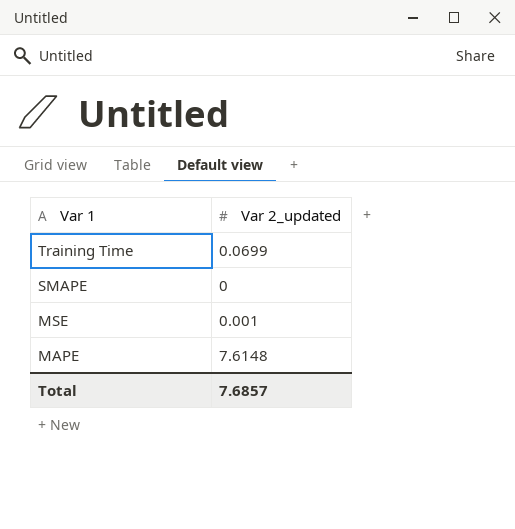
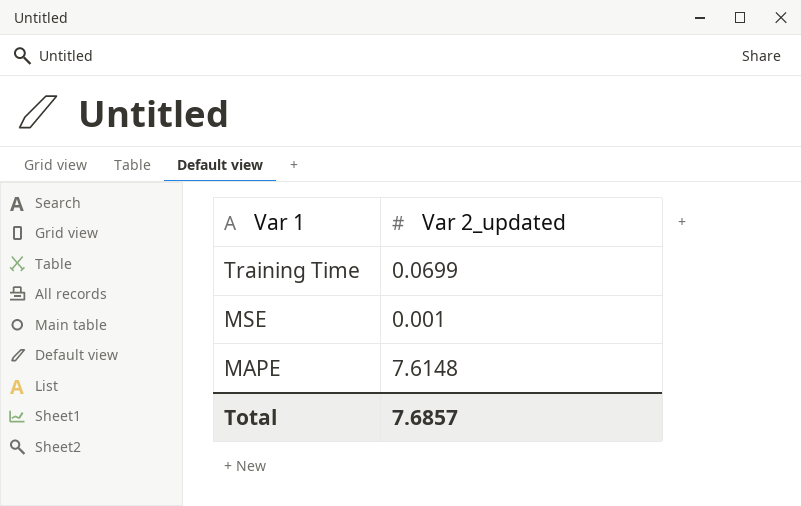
row SMAPE: 0 -> none

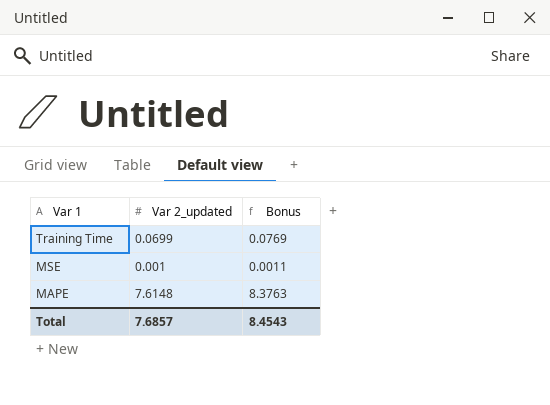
column Bonus | formula: none -> [Var 2_updated] * 1.1

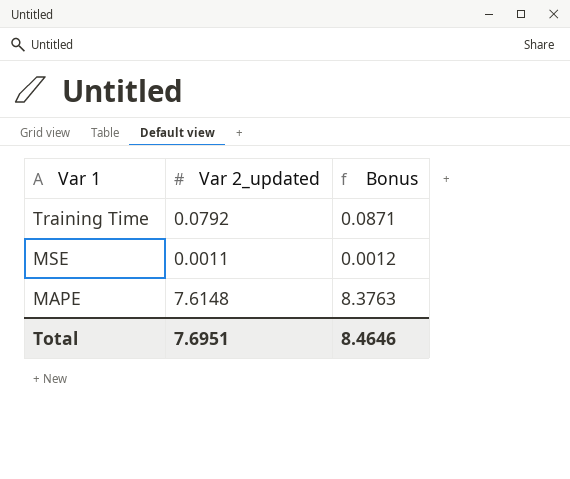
Training Time | Var 2_updated: 0.0699 -> 0.0792
Training Time | Bonus: 0.0769 -> 0.0871
MSE | Var 2_updated: 0.001 -> 0.0011
MSE | Bonus: 0.0011 -> 0.0012
Total | Var 2_updated: 7.6857 -> 7.6951
Total | Bonus: 8.4543 -> 8.4646

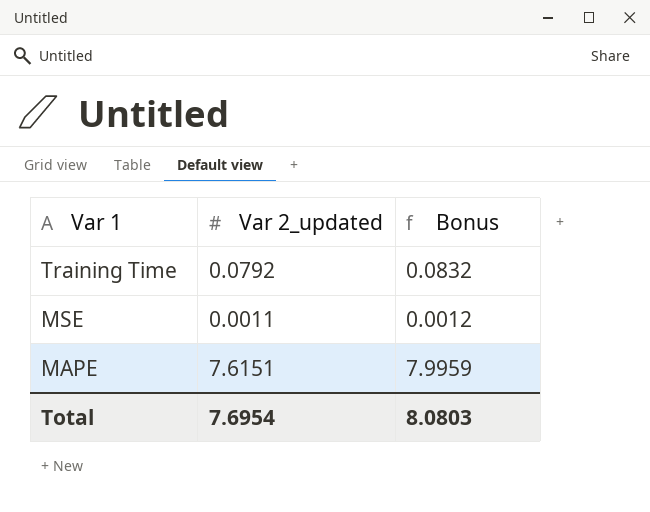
column Bonus | formula: [Var 2_updated] * 1.1 -> [Var 2_updated] * 1.05
MAPE | Var 2_updated: 7.6148 -> 7.6151
Total | Var 2_updated: 7.6951 -> 7.6954
Total | Bonus: 8.4646 -> 8.0803

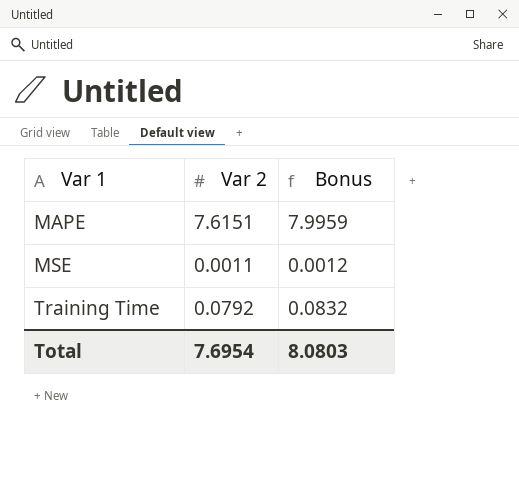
row order: Var 1 descending -> Var 1 ascending
column name: Var 2_updated -> Var 2

